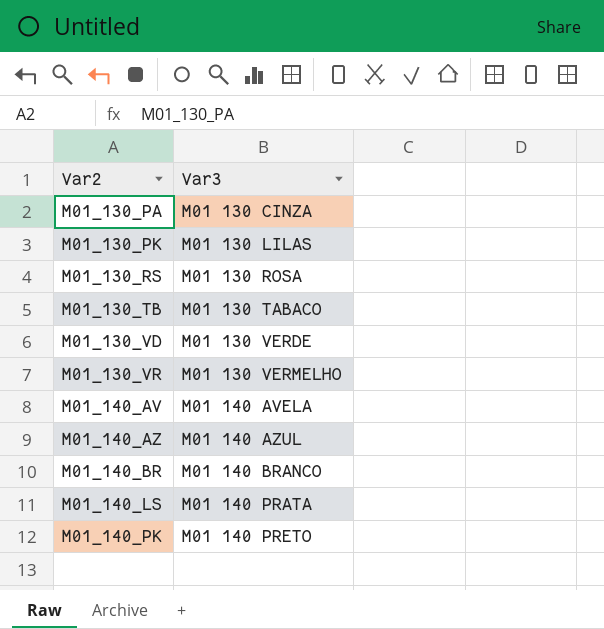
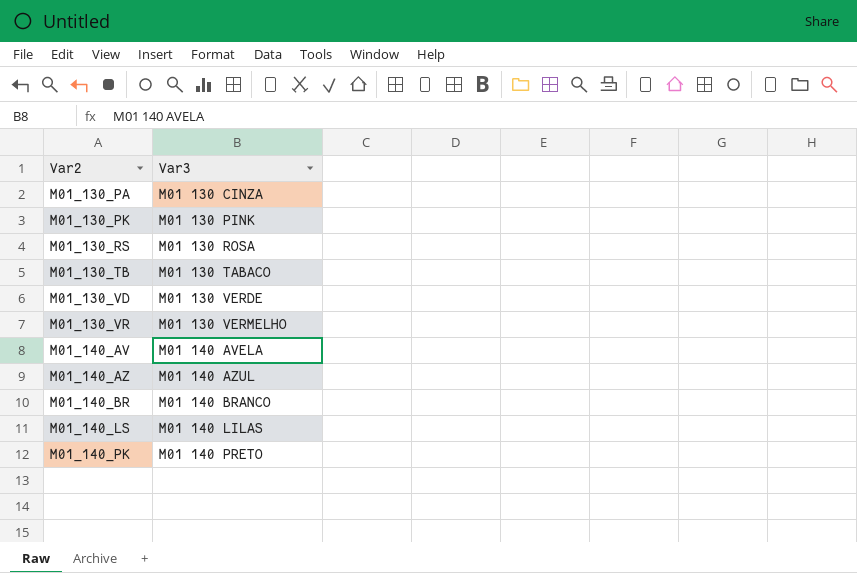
M01_130_PK | Var3: M01 130 LILAS -> M01 130 PINK
M01_140_LS | Var3: M01 140 PRATA -> M01 140 LILAS

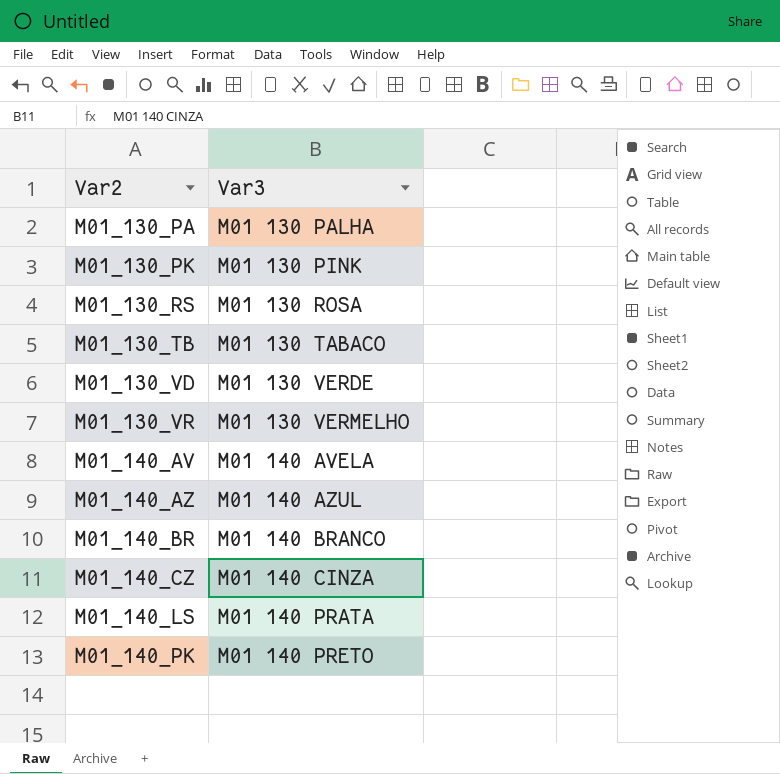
M01_130_PA | Var3: M01 130 CINZA -> M01 130 PALHA
row M01_140_CZ: none -> M01 140 CINZA
M01_140_LS | Var3: M01 140 LILAS -> M01 140 PRATA

